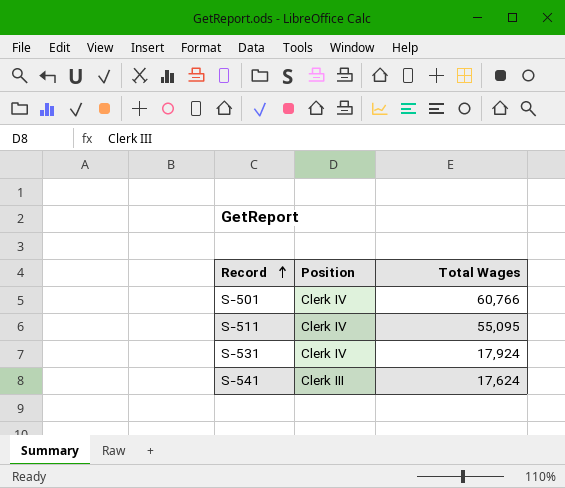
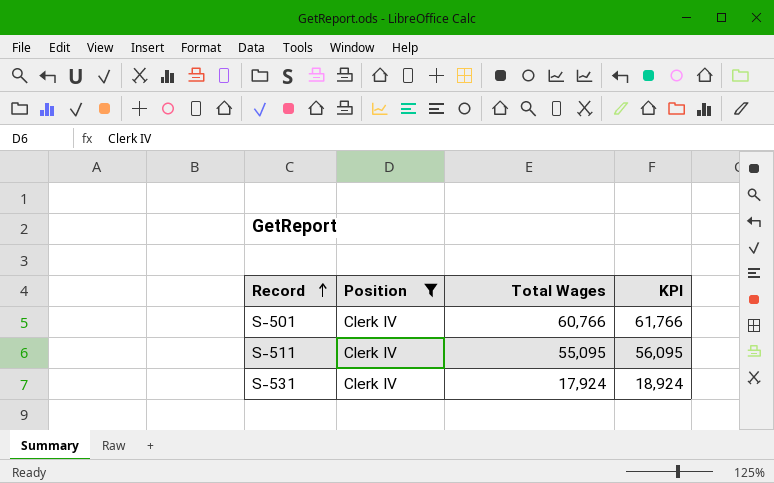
filter: none -> Position = Clerk IV
column KPI | formula: none -> [Total Wages] + 1000

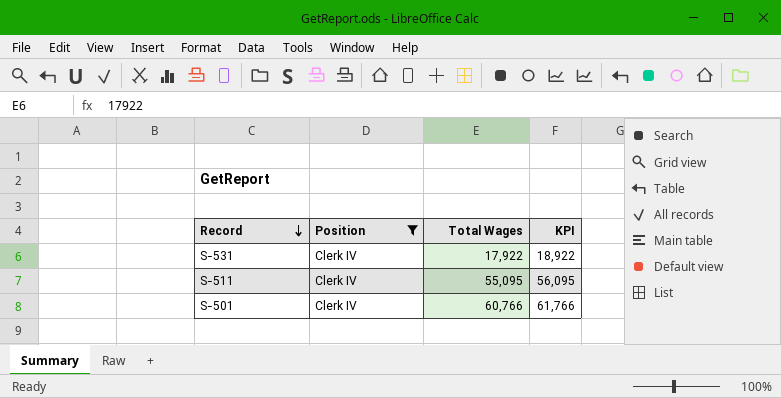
row order: Record ascending -> Record descending
S-531 | Total Wages: 17,924 -> 17,922
S-531 | KPI: 18,924 -> 18,922

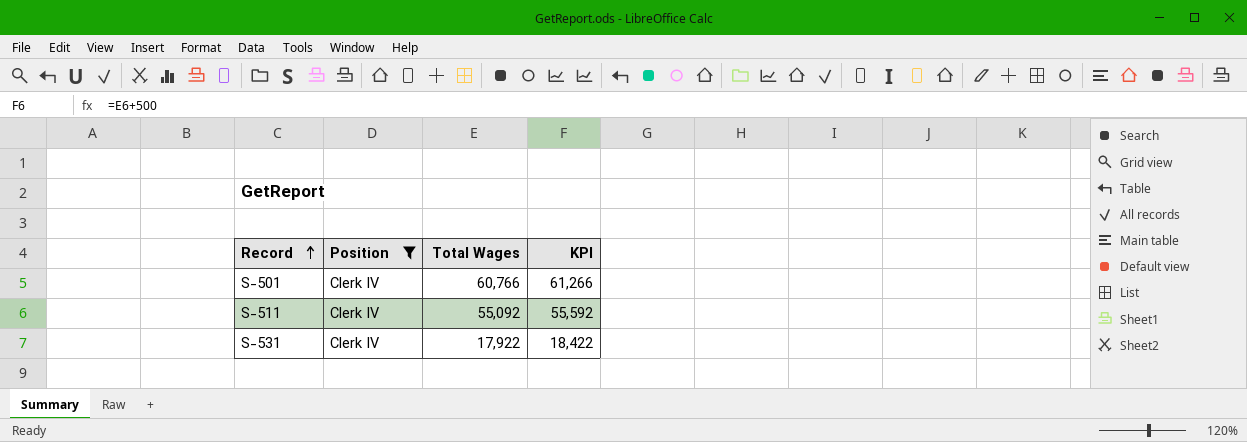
row order: Record descending -> Record ascending
column KPI | formula: [Total Wages] + 1000 -> [Total Wages] + 500
S-511 | Total Wages: 55,095 -> 55,092

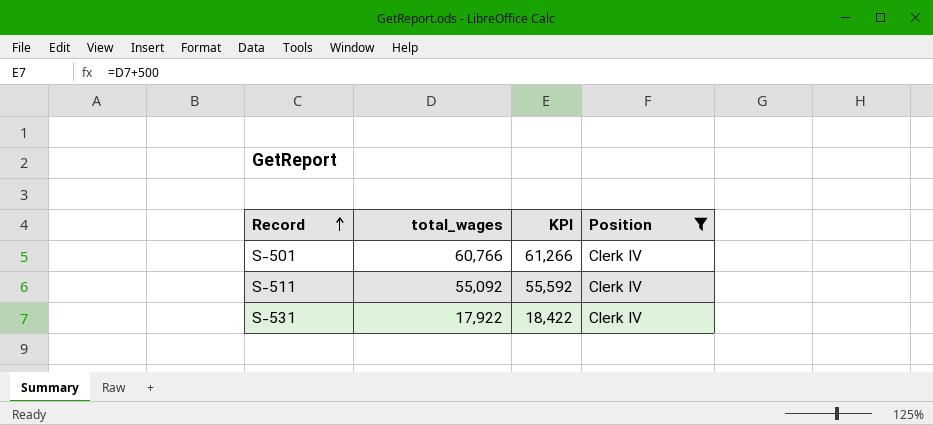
column name: Total Wages -> total_wages
column Position | position: 2 -> 4

